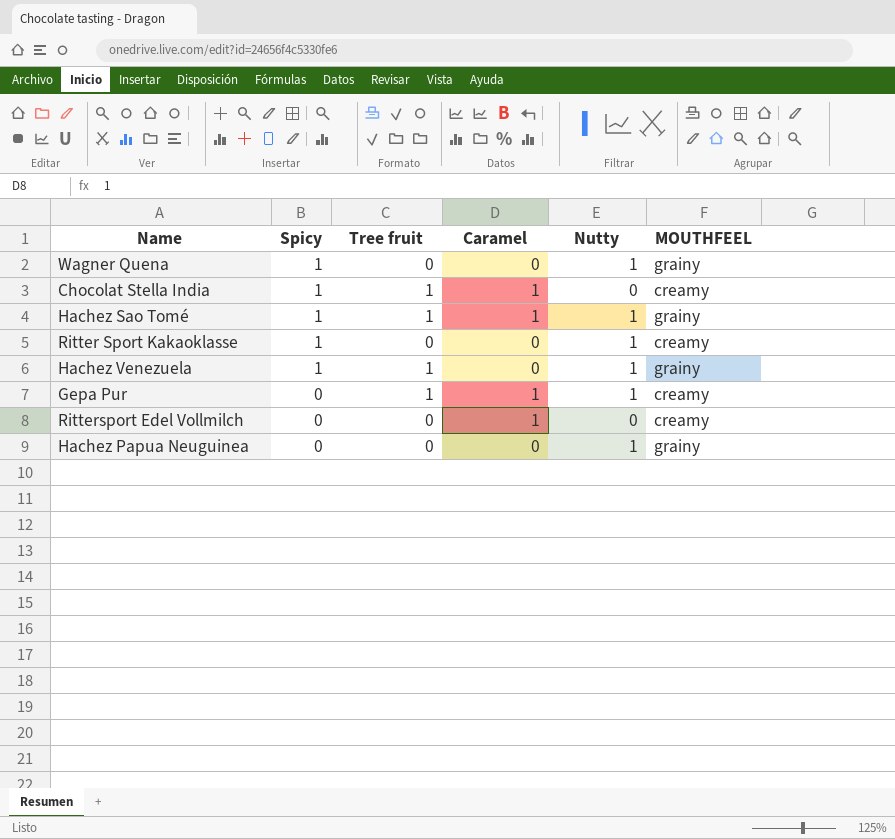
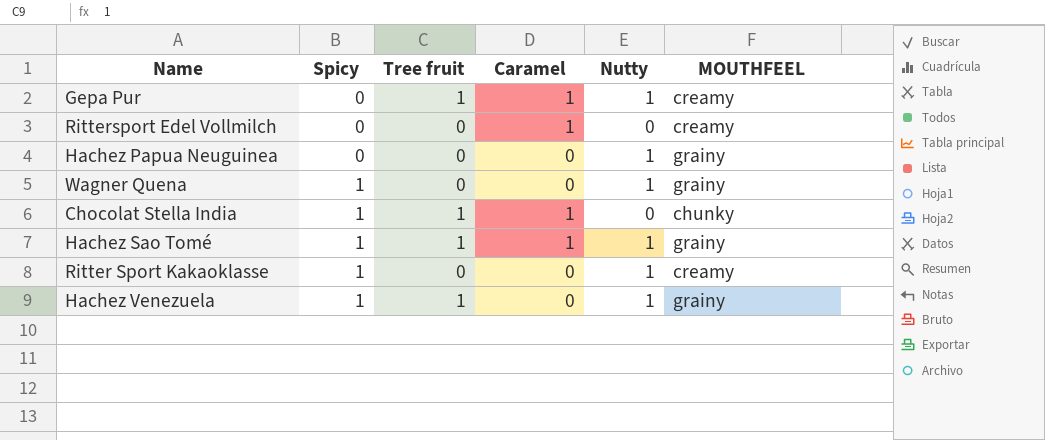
row order: Spicy descending -> Spicy ascending
Chocolat Stella India | MOUTHFEEL: creamy -> chunky

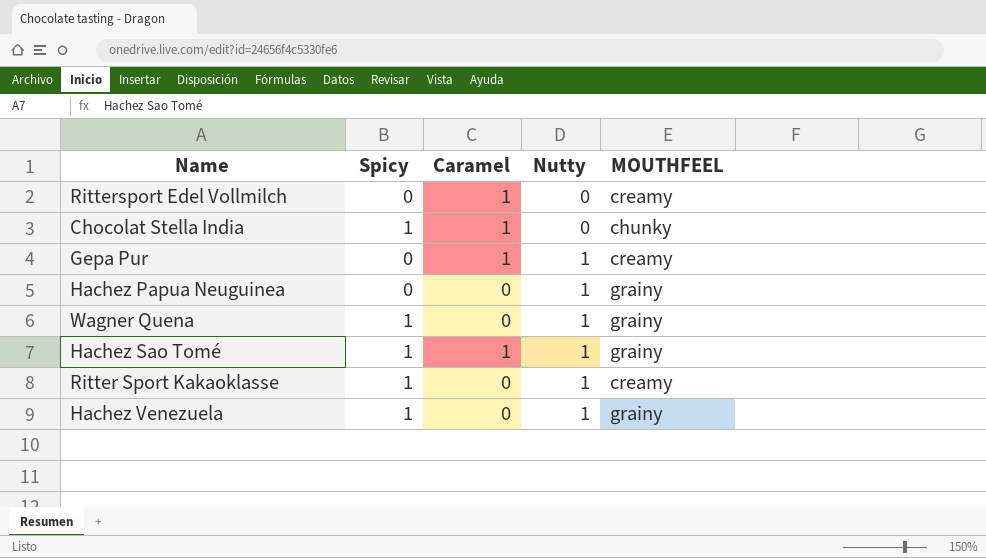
row order: Spicy ascending -> Nutty ascending
column Tree fruit | position: 3 -> none

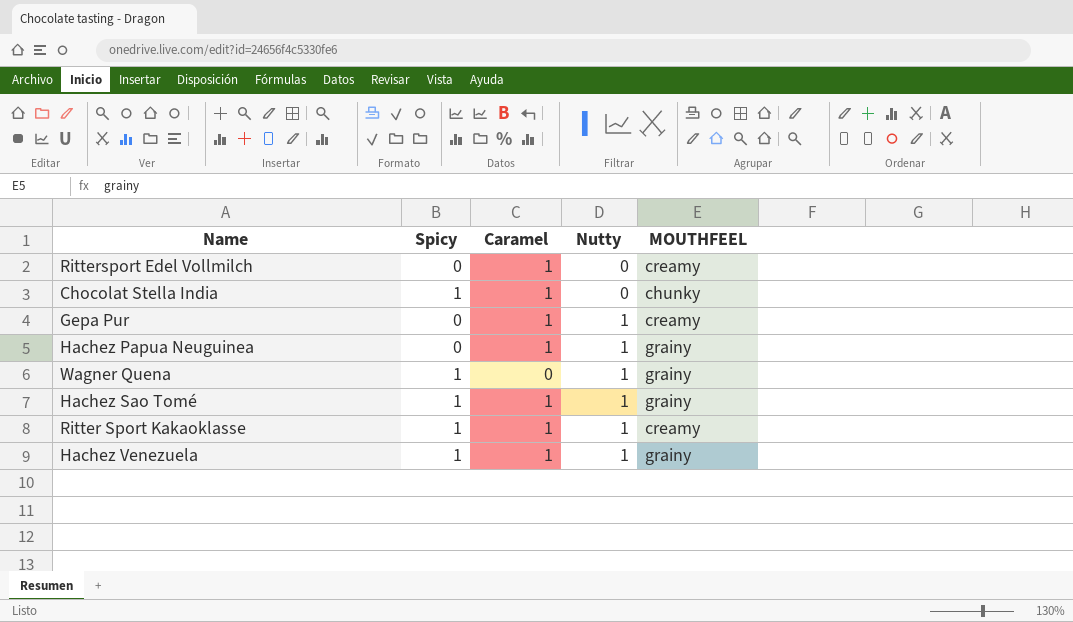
Hachez Papua Neuguinea | Caramel: 0 -> 1
Ritter Sport Kakaoklasse | Caramel: 0 -> 1
Hachez Venezuela | Caramel: 0 -> 1

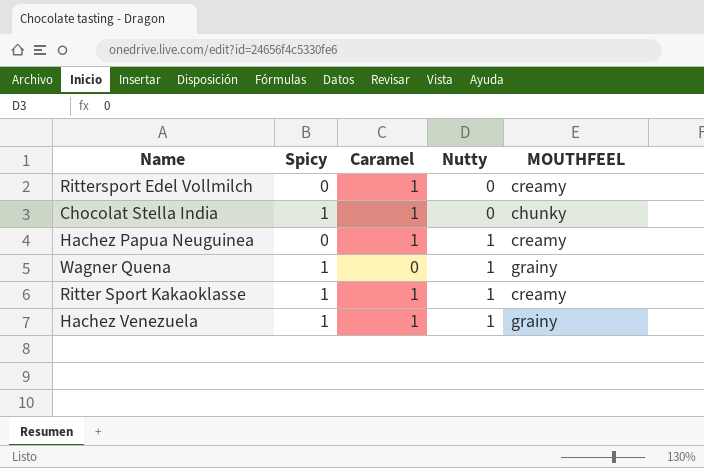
row Gepa Pur: 0 | 1 | 1 | creamy -> none
row Hachez Sao Tomé: 1 | 1 | 1 | grainy -> none
Hachez Papua Neuguinea | MOUTHFEEL: grainy -> creamy

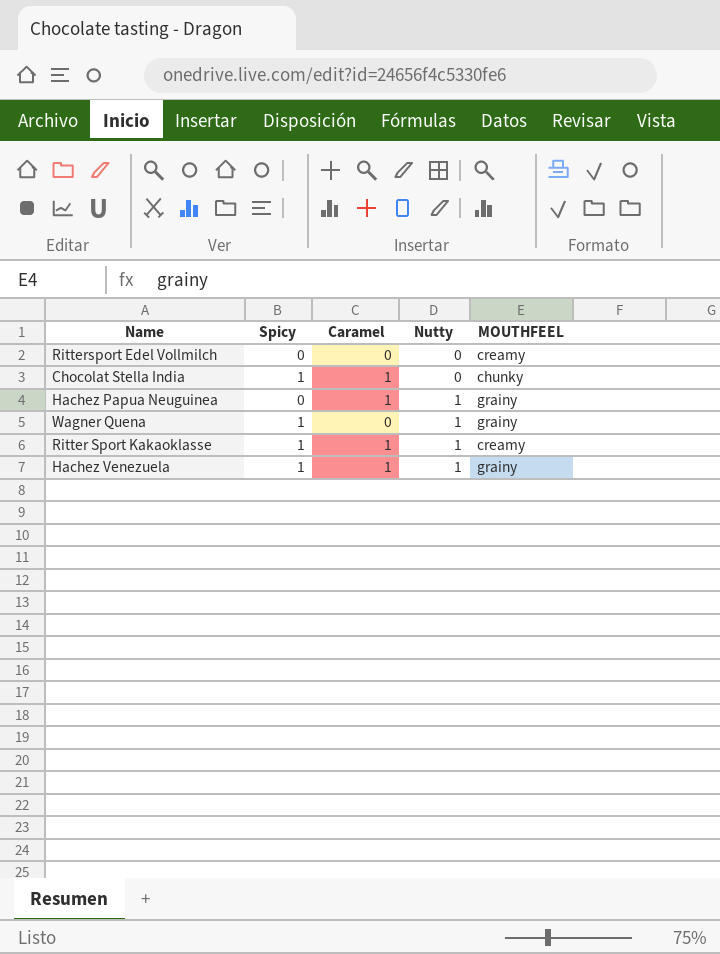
Rittersport Edel Vollmilch | Caramel: 1 -> 0
Hachez Papua Neuguinea | MOUTHFEEL: creamy -> grainy

